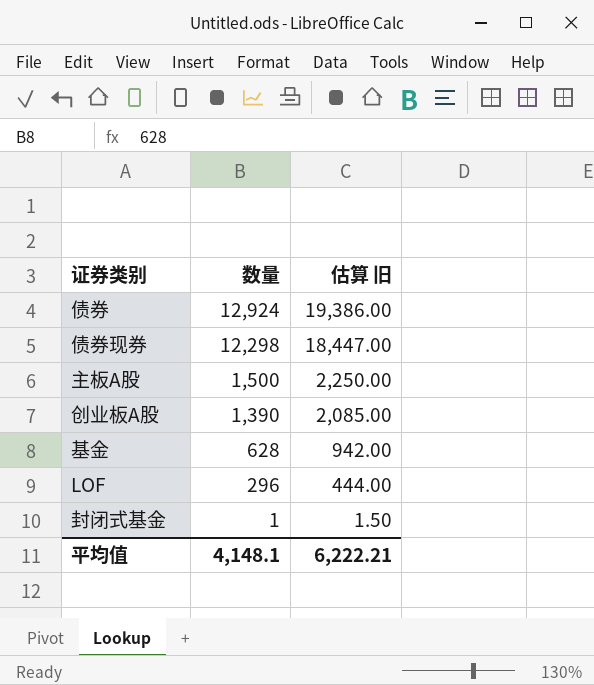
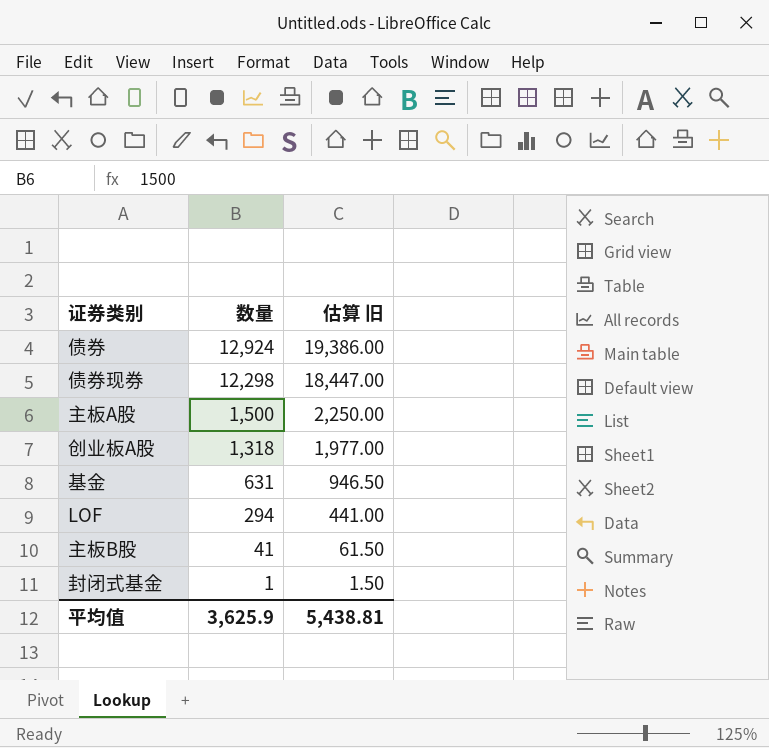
创业板A股 | 数量: 1,390 -> 1,318
创业板A股 | 估算 旧: 2,085.00 -> 1,977.00
基金 | 数量: 628 -> 631
基金 | 估算 旧: 942.00 -> 946.50
LOF | 数量: 296 -> 294
LOF | 估算 旧: 444.00 -> 441.00
row 主板B股: none -> 41 | 61.50
平均值 | 数量: 4,148.1 -> 3,625.9
平均值 | 估算 旧: 6,222.21 -> 5,438.81

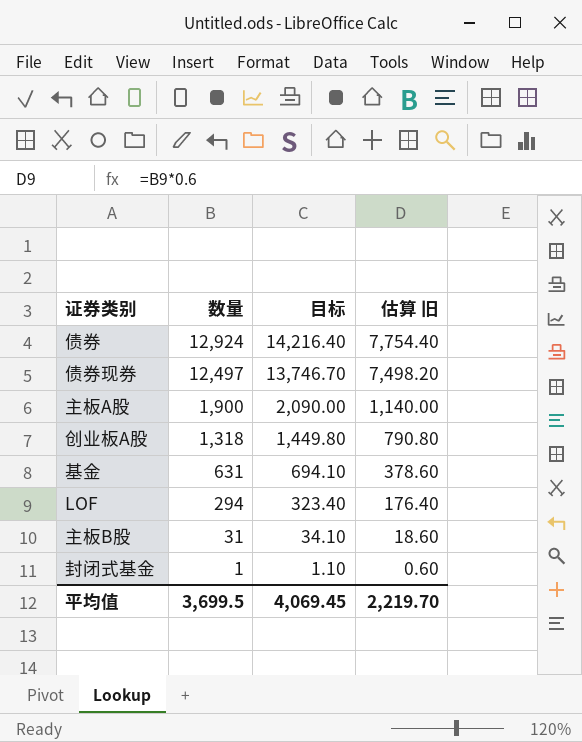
column 目标 | formula: none -> [数量] * 1.1
column 估算 旧 | formula: [数量] * 1.5 -> [数量] * 0.6
债券现券 | 数量: 12,298 -> 12,497
主板A股 | 数量: 1,500 -> 1,900
主板B股 | 数量: 41 -> 31
平均值 | 数量: 3,625.9 -> 3,699.5
平均值 | 估算 旧: 5,438.81 -> 2,219.70

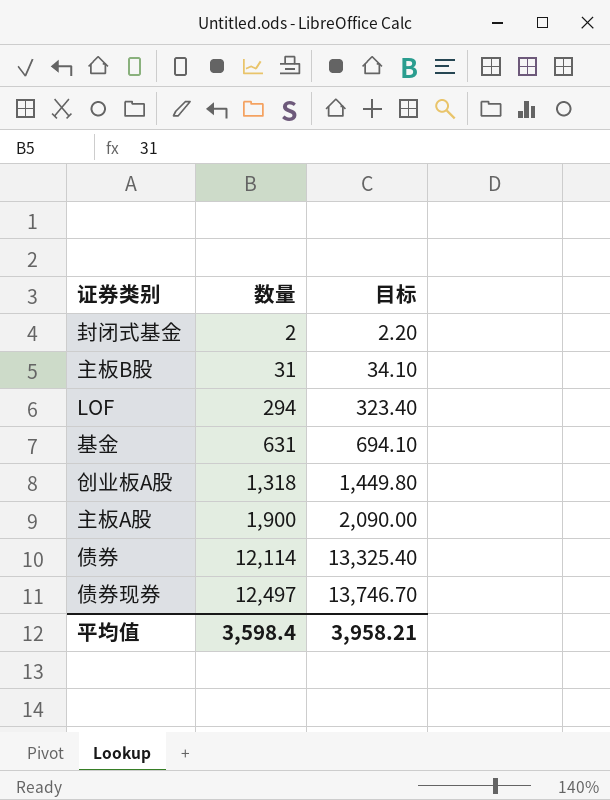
row order: 数量 descending -> 数量 ascending
column 估算 旧 | formula: [数量] * 0.6 -> none
封闭式基金 | 数量: 1 -> 2
封闭式基金 | 目标: 1.10 -> 2.20
债券 | 数量: 12,924 -> 12,114
债券 | 目标: 14,216.40 -> 13,325.40
平均值 | 数量: 3,699.5 -> 3,598.4
平均值 | 目标: 4,069.45 -> 3,958.21

